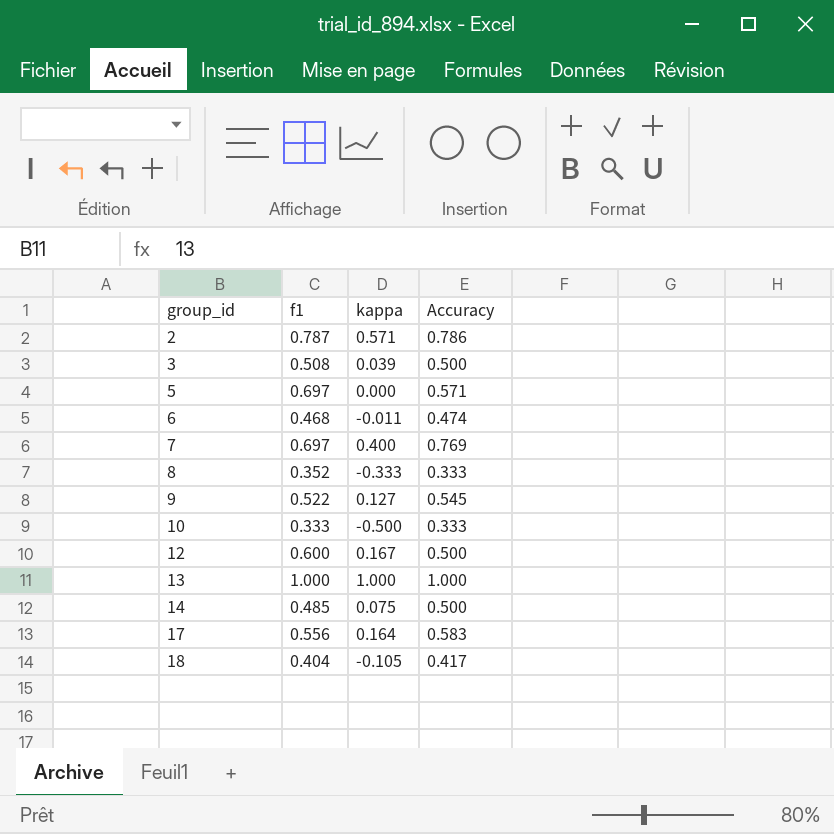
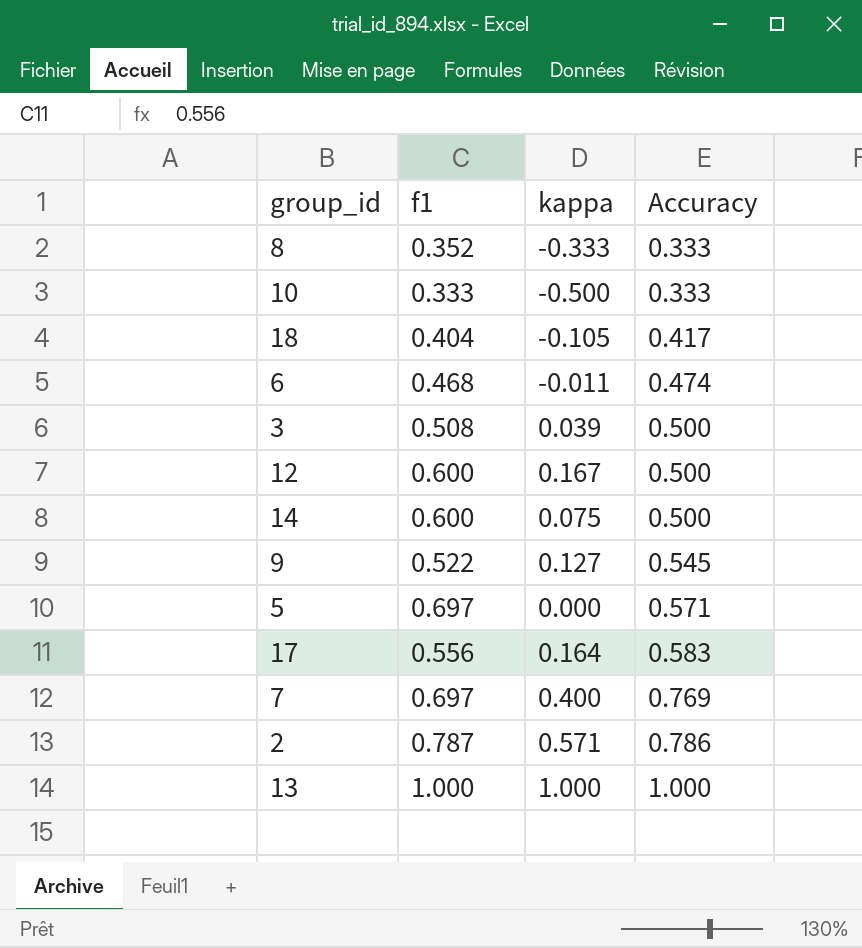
row order: group_id ascending -> Accuracy ascending
14 | f1: 0.485 -> 0.600

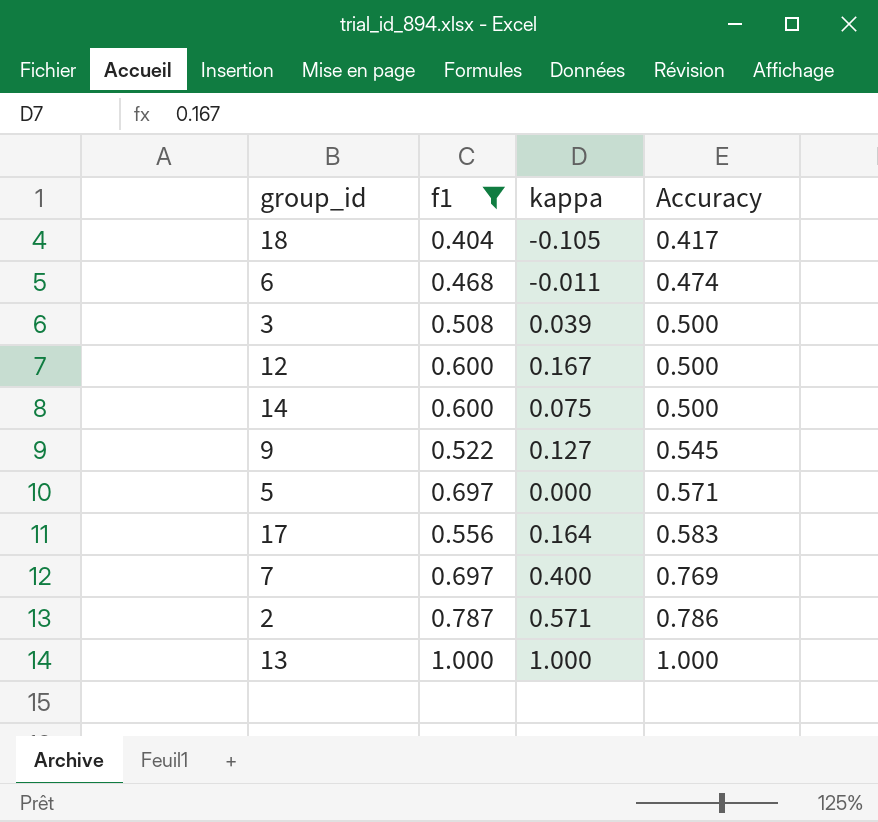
filter: none -> f1 >= 0.404

